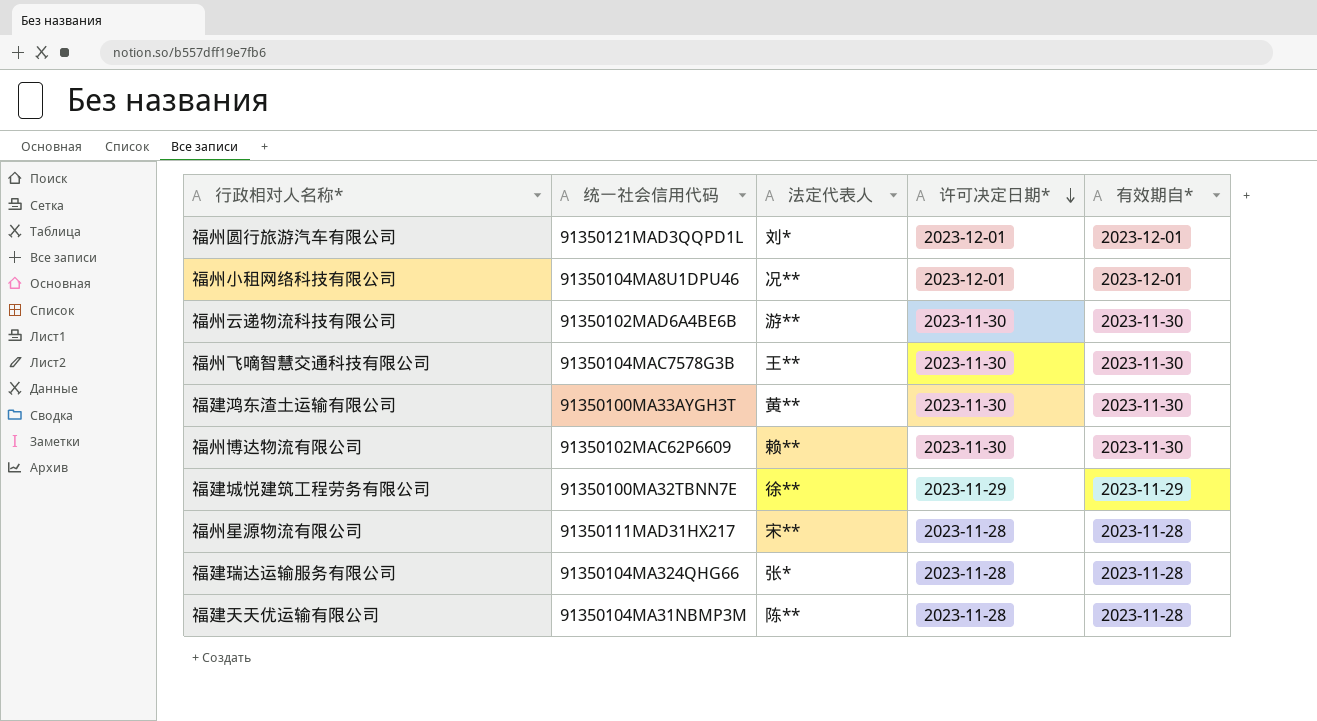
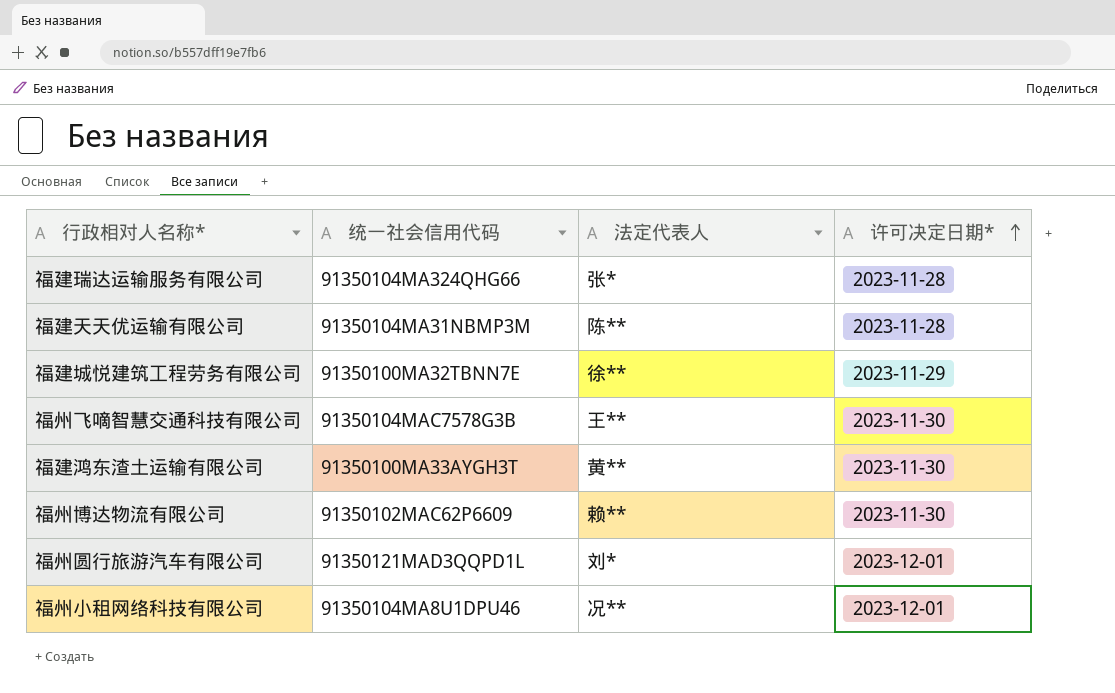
row order: 许可决定日期* descending -> 许可决定日期* ascending
column 有效期自* | position: 5 -> none
row 福州云递物流科技有限公司: 91350102MAD6A4BE6B | 游** | 2023-11-30 | 2023-11-30 -> none
row 福州星源物流有限公司: 91350111MAD31HX217 | 宋** | 2023-11-28 | 2023-11-28 -> none

